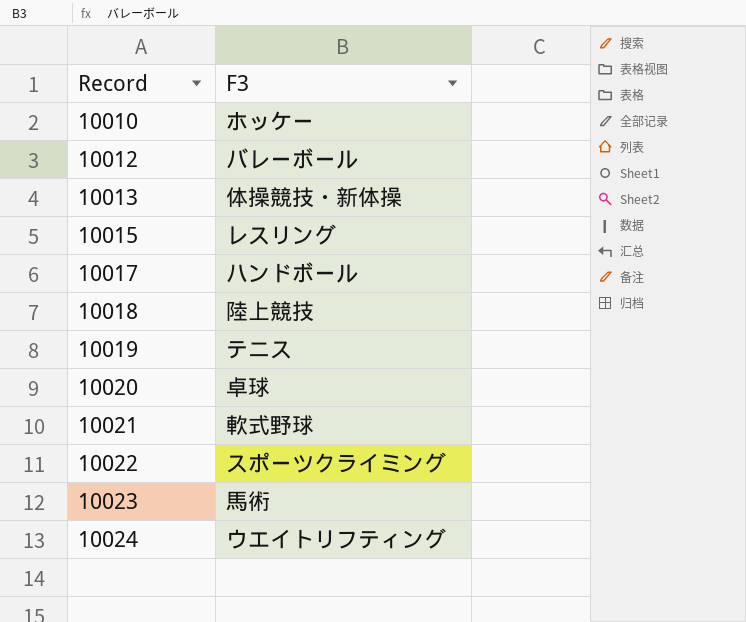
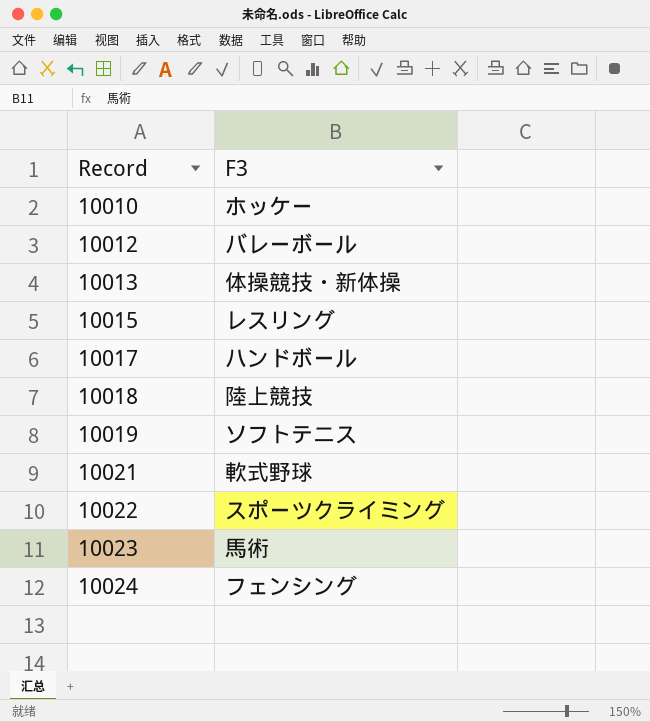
row 10020: 卓球 -> none
10019 | F3: テニス -> ソフトテニス
10024 | F3: ウエイトリフティング -> フェンシング

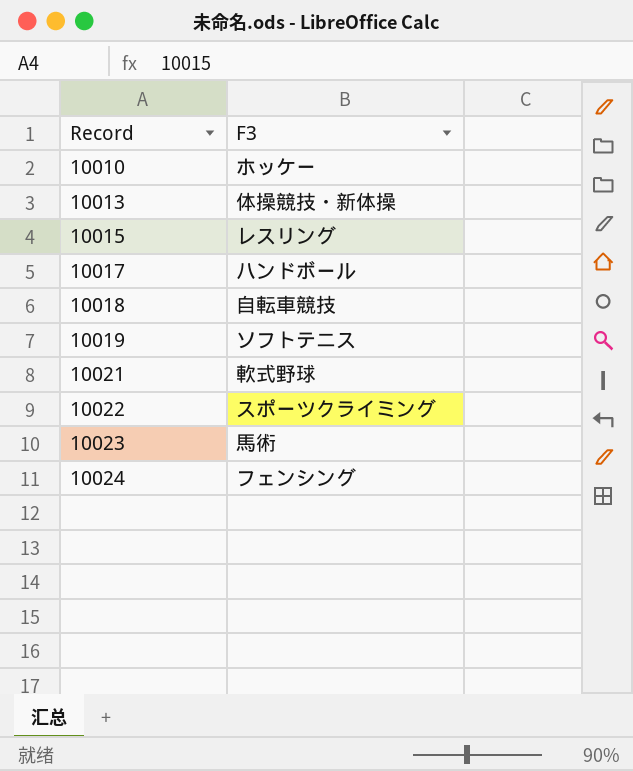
row 10012: バレーボール -> none
10018 | F3: 陸上競技 -> 自転車競技

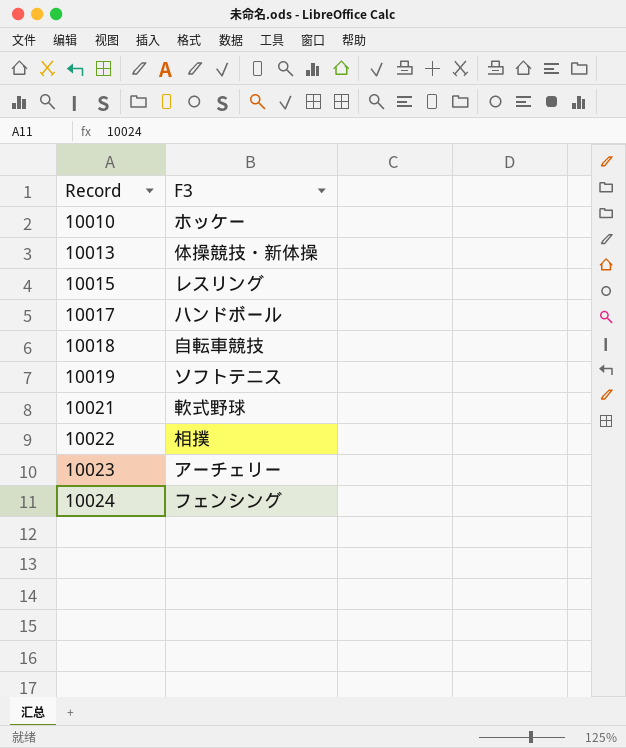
10022 | F3: スポーツクライミング -> 相撲
10023 | F3: 馬術 -> アーチェリー

